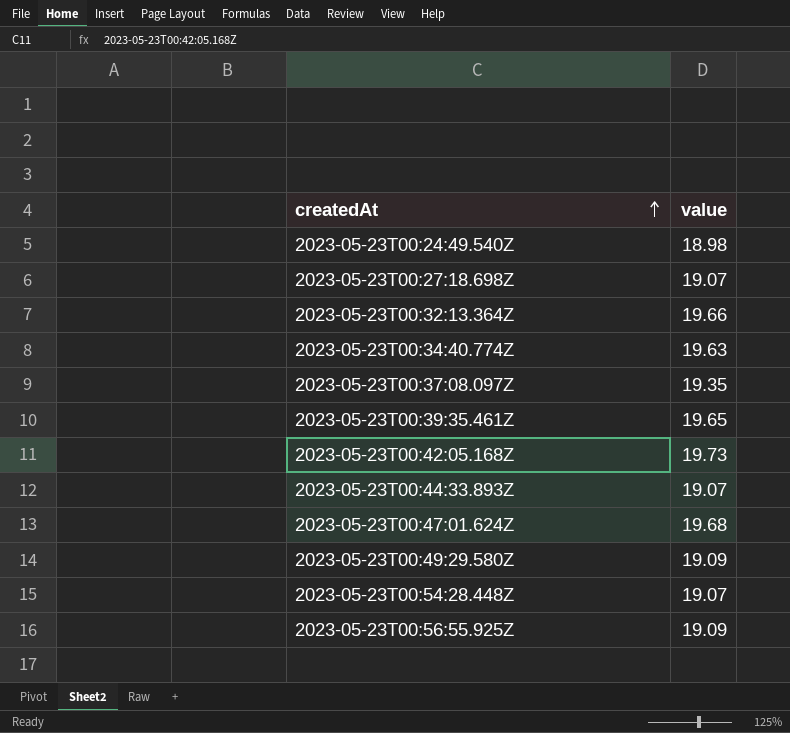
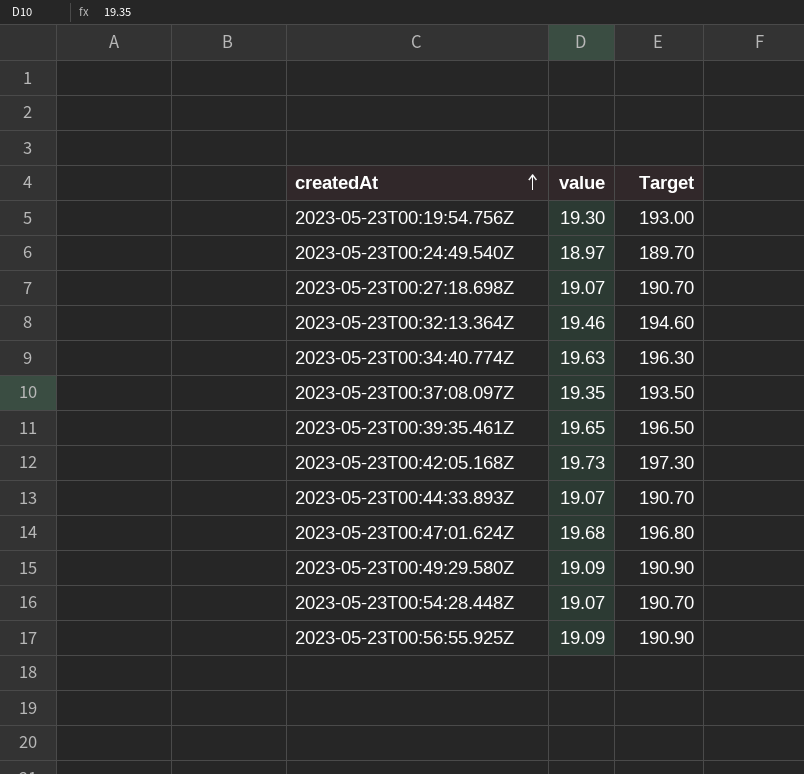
column Target | formula: none -> [value] * 10
row 2023-05-23T00:19:54.756Z: none -> 19.30 | 193.00
2023-05-23T00:24:49.540Z | value: 18.98 -> 18.97
2023-05-23T00:32:13.364Z | value: 19.66 -> 19.46

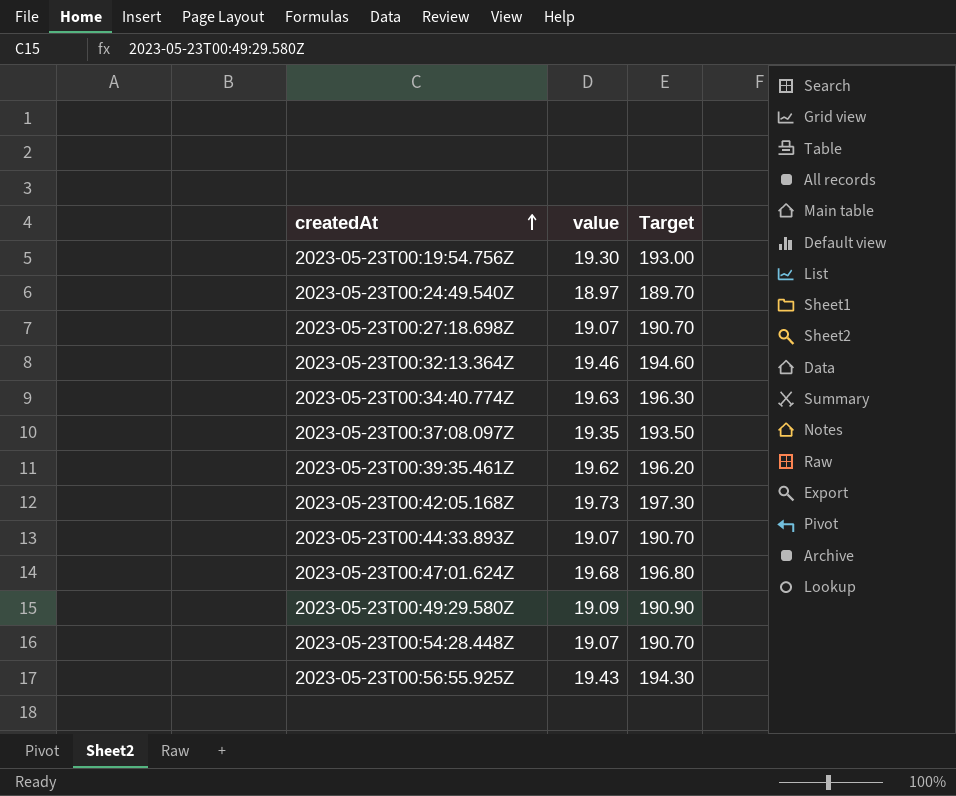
2023-05-23T00:39:35.461Z | value: 19.65 -> 19.62
2023-05-23T00:39:35.461Z | Target: 196.50 -> 196.20
2023-05-23T00:56:55.925Z | value: 19.09 -> 19.43
2023-05-23T00:56:55.925Z | Target: 190.90 -> 194.30

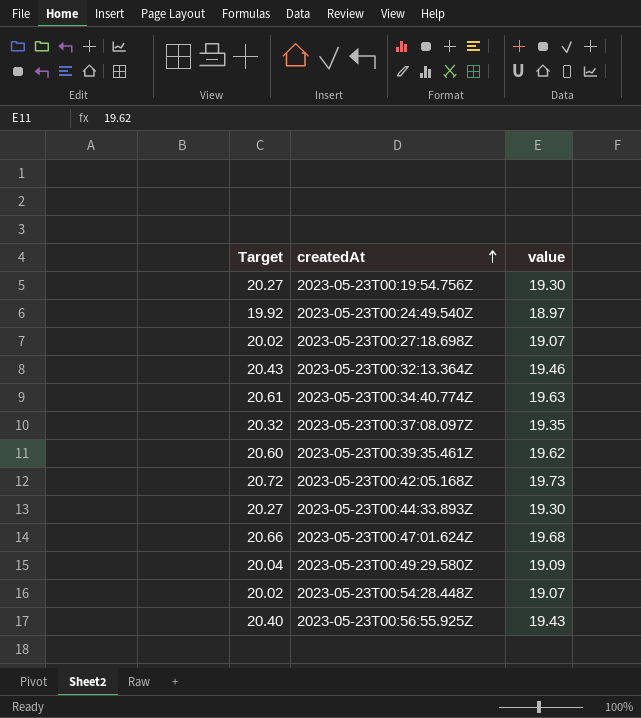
column Target | formula: [value] * 10 -> [value] * 1.05
column Target | position: 3 -> 1
2023-05-23T00:44:33.893Z | value: 19.07 -> 19.30

